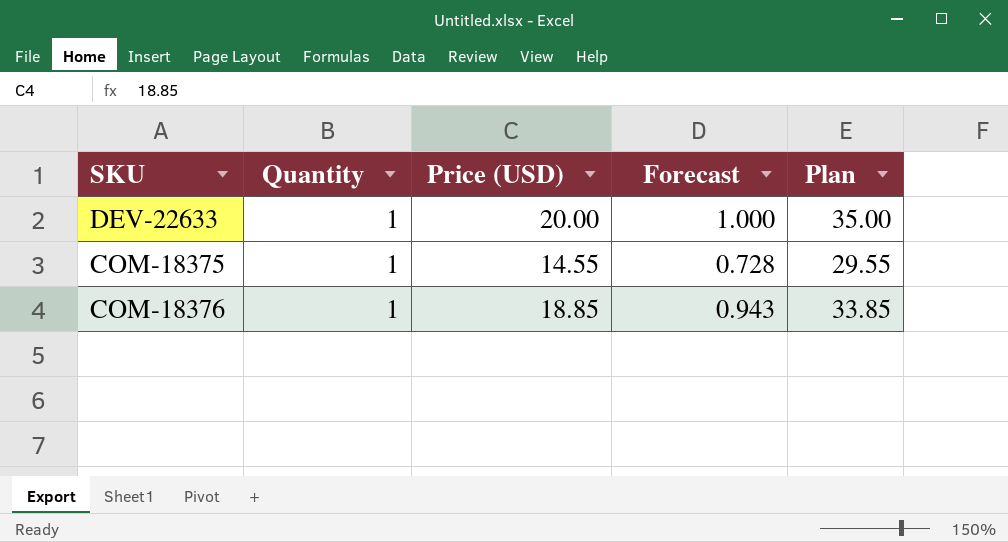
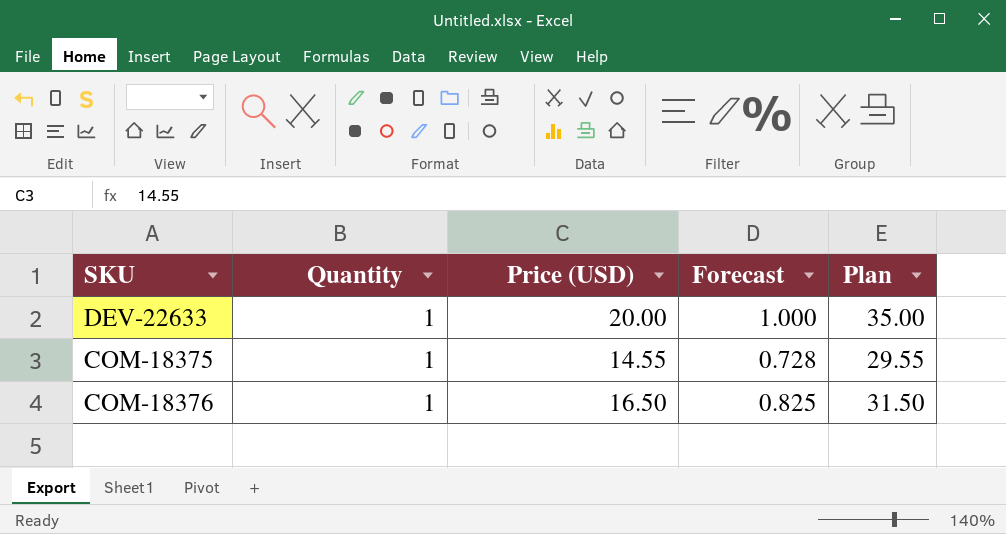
COM-18376 | Price (USD): 18.85 -> 16.50
COM-18376 | Forecast: 0.943 -> 0.825
COM-18376 | Plan: 33.85 -> 31.50

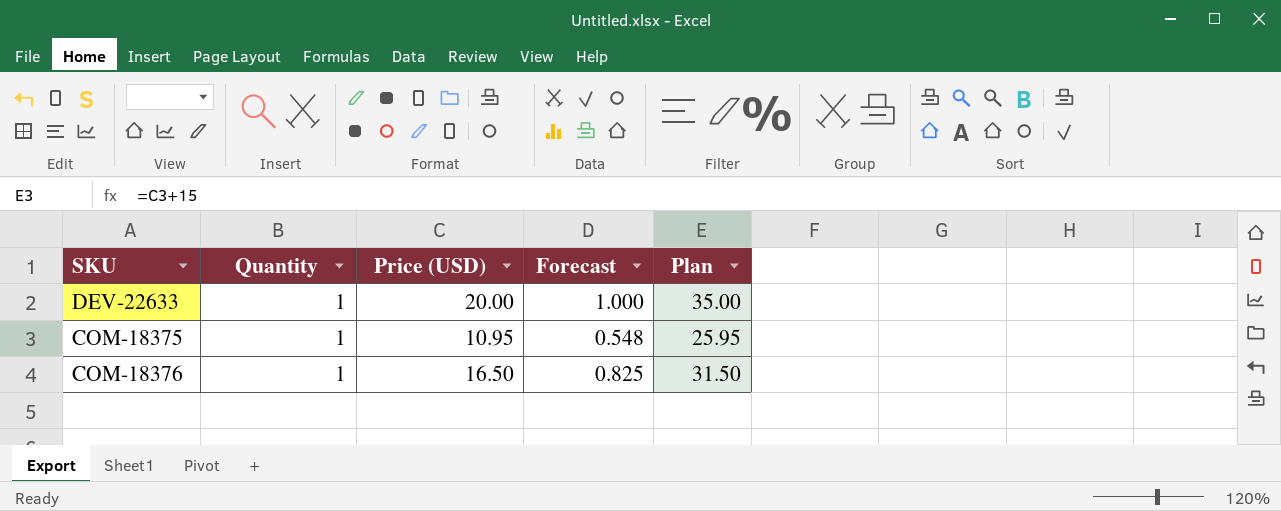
COM-18375 | Price (USD): 14.55 -> 10.95
COM-18375 | Forecast: 0.728 -> 0.548
COM-18375 | Plan: 29.55 -> 25.95

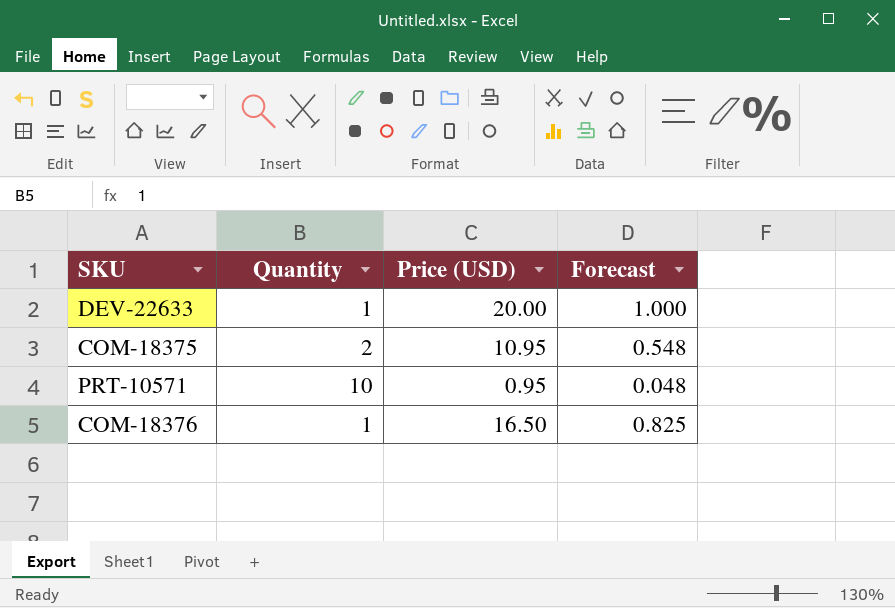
column Plan | formula: [Price (USD)] + 15 -> none
COM-18375 | Quantity: 1 -> 2
row PRT-10571: none -> 10 | 0.95 | 0.048

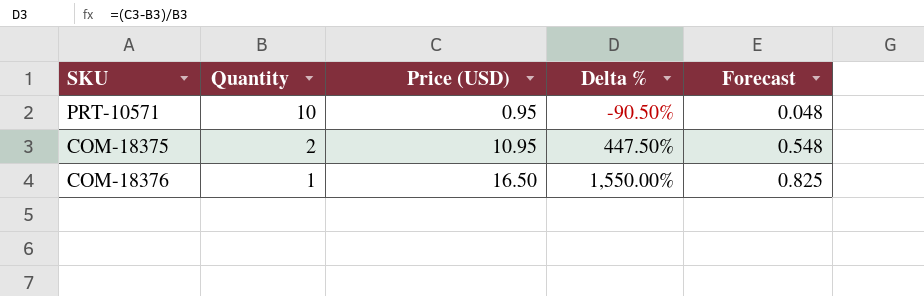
row order: none -> Quantity descending
column Delta % | formula: none -> ([Price (USD)] - [Quantity]) / [Quantity]
row DEV-22633: 1 | 20.00 | 1.000 -> none

